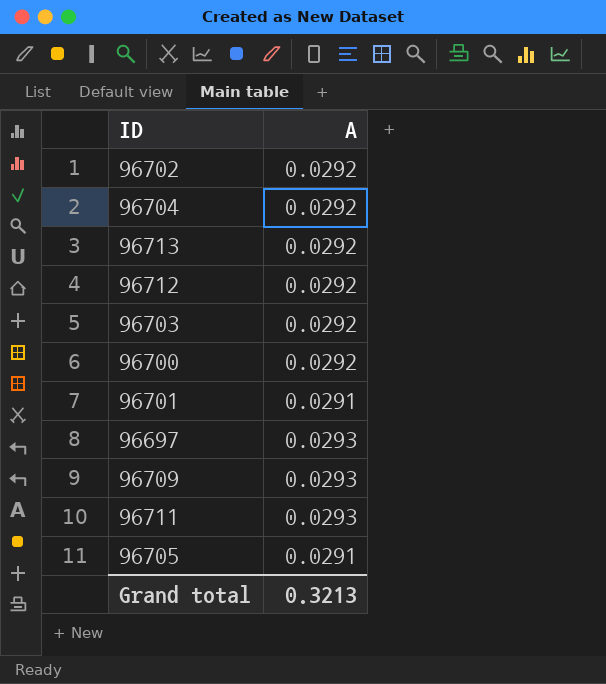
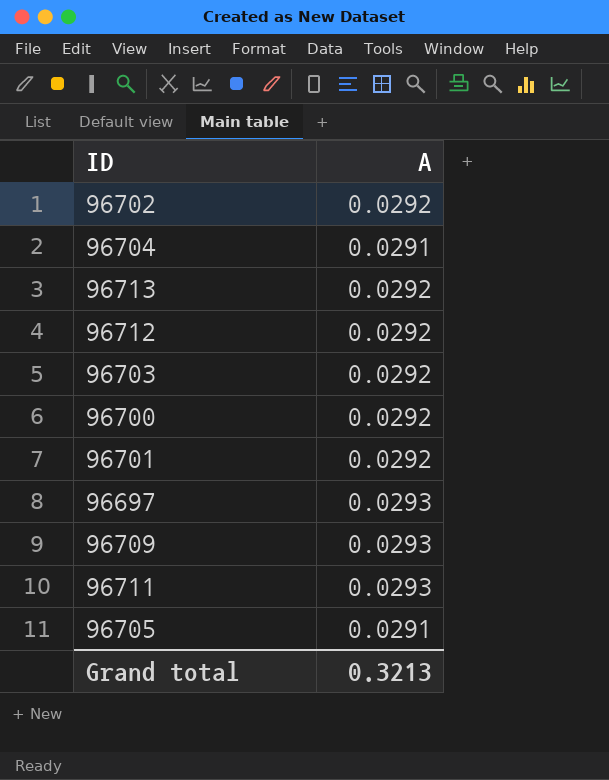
96704 | A: 0.0292 -> 0.0291
96701 | A: 0.0291 -> 0.0292

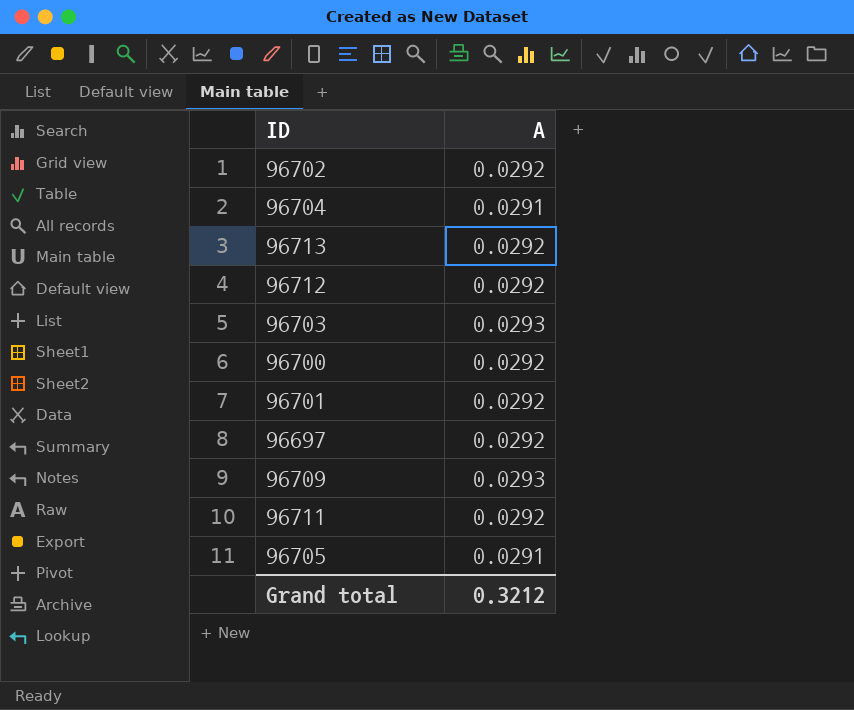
96703 | A: 0.0292 -> 0.0293
96697 | A: 0.0293 -> 0.0292
96711 | A: 0.0293 -> 0.0292
Grand total | A: 0.3213 -> 0.3212

